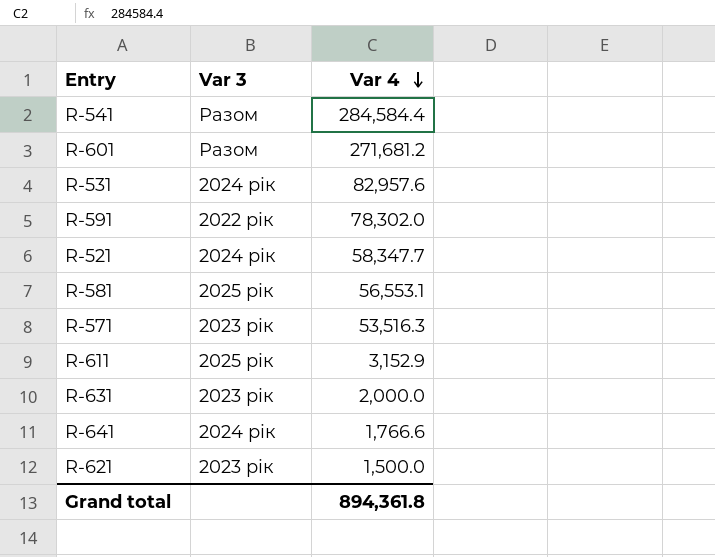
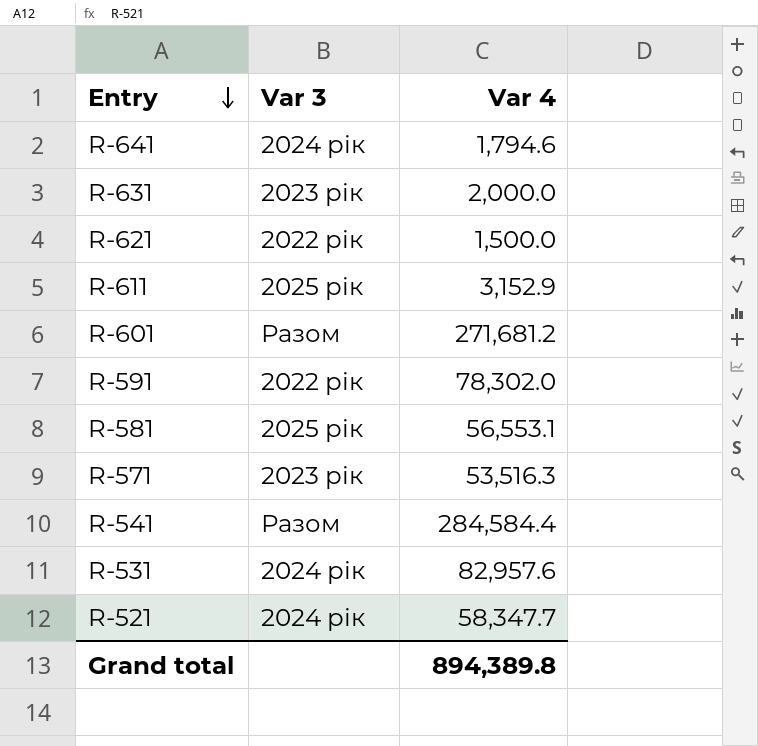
row order: Var 4 descending -> Entry descending
R-641 | Var 4: 1,766.6 -> 1,794.6
R-621 | Var 3: 2023 рік -> 2022 рік
Grand total | Var 4: 894,361.8 -> 894,389.8

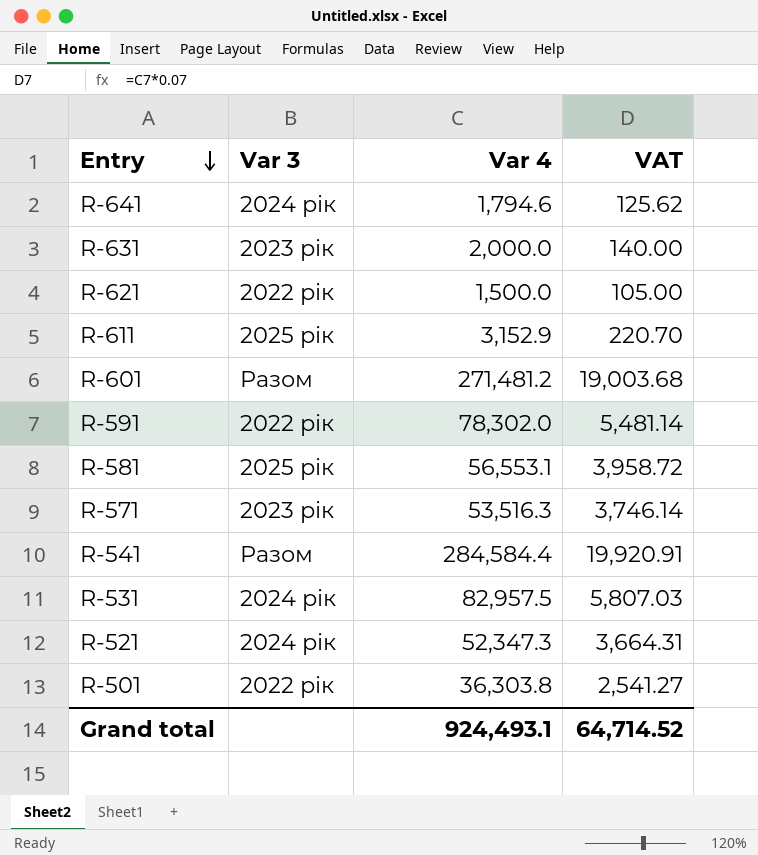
column VAT | formula: none -> [Var 4] * 0.07
R-601 | Var 4: 271,681.2 -> 271,481.2
R-531 | Var 4: 82,957.6 -> 82,957.5
R-521 | Var 4: 58,347.7 -> 52,347.3
row R-501: none -> 2022 рік | 36,303.8 | 2,541.27
Grand total | Var 4: 894,389.8 -> 924,493.1

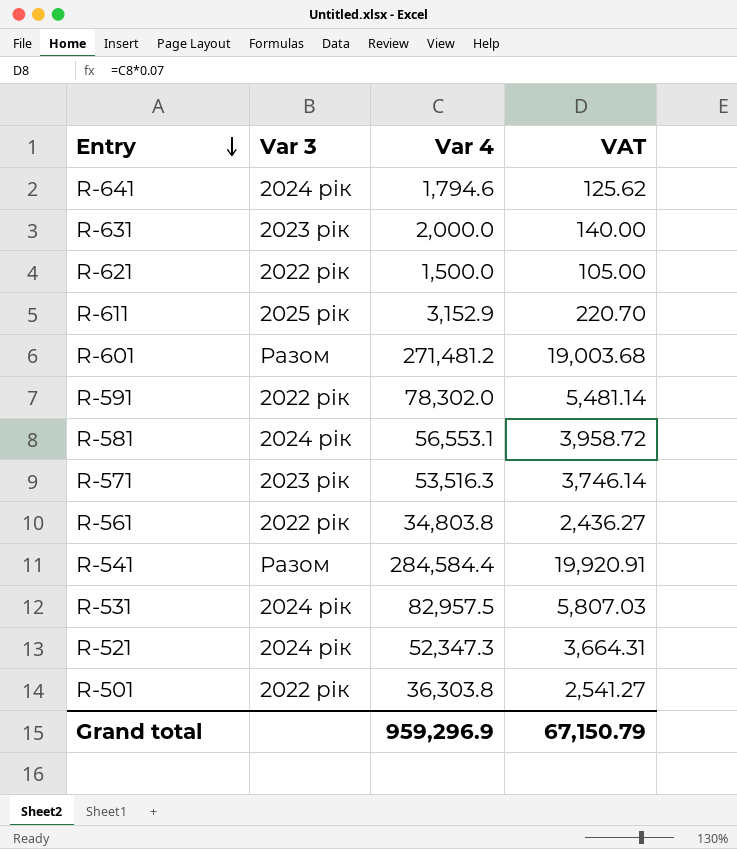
R-581 | Var 3: 2025 рік -> 2024 рік
row R-561: none -> 2022 рік | 34,803.8 | 2,436.27
Grand total | Var 4: 924,493.1 -> 959,296.9
Grand total | VAT: 64,714.52 -> 67,150.79

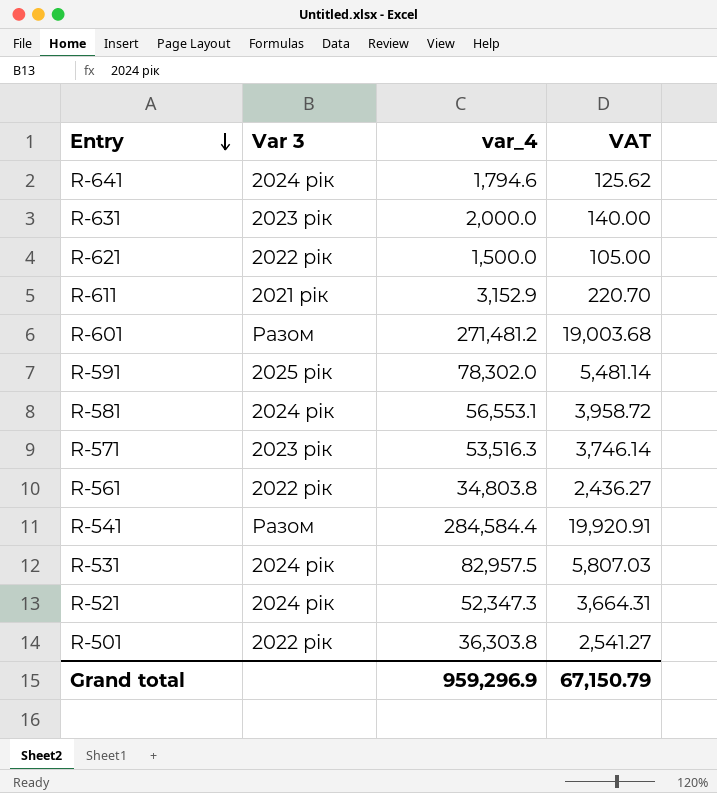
column name: Var 4 -> var_4
R-611 | Var 3: 2025 рік -> 2021 рік
R-591 | Var 3: 2022 рік -> 2025 рік

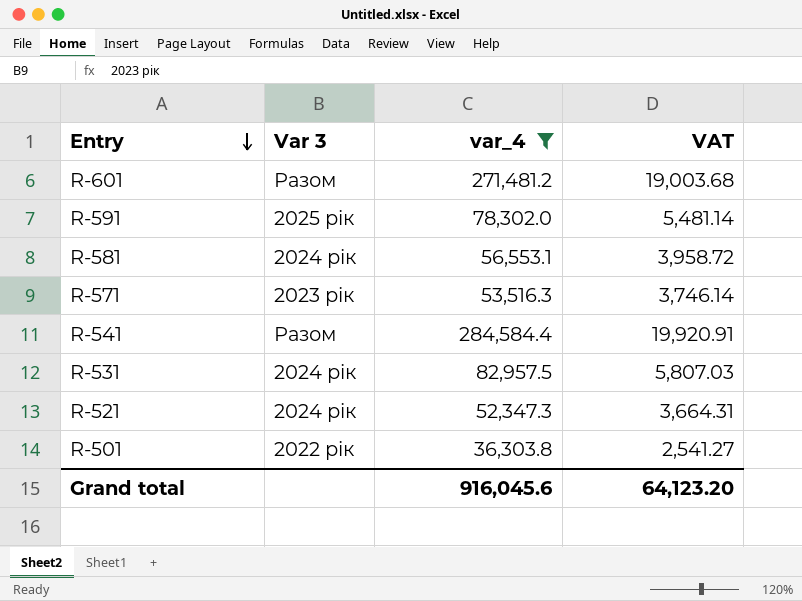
filter: none -> var_4 >= 36,303.8
Grand total | var_4: 959,296.9 -> 916,045.6
Grand total | VAT: 67,150.79 -> 64,123.20

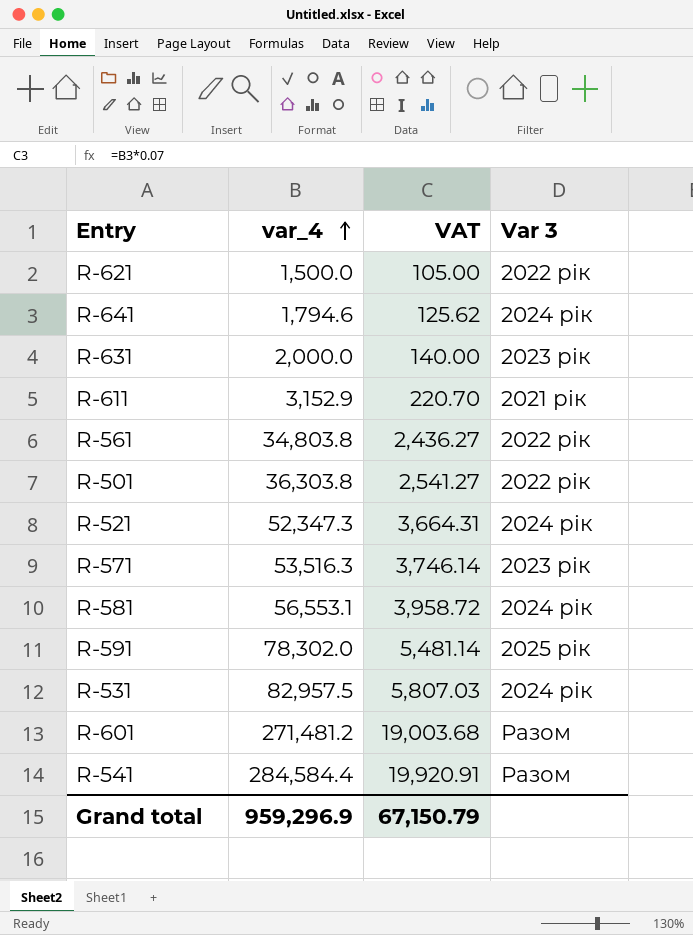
filter: var_4 >= 36,303.8 -> none
row order: Entry descending -> var_4 ascending
column Var 3 | position: 2 -> 4
Grand total | var_4: 916,045.6 -> 959,296.9
Grand total | VAT: 64,123.20 -> 67,150.79

